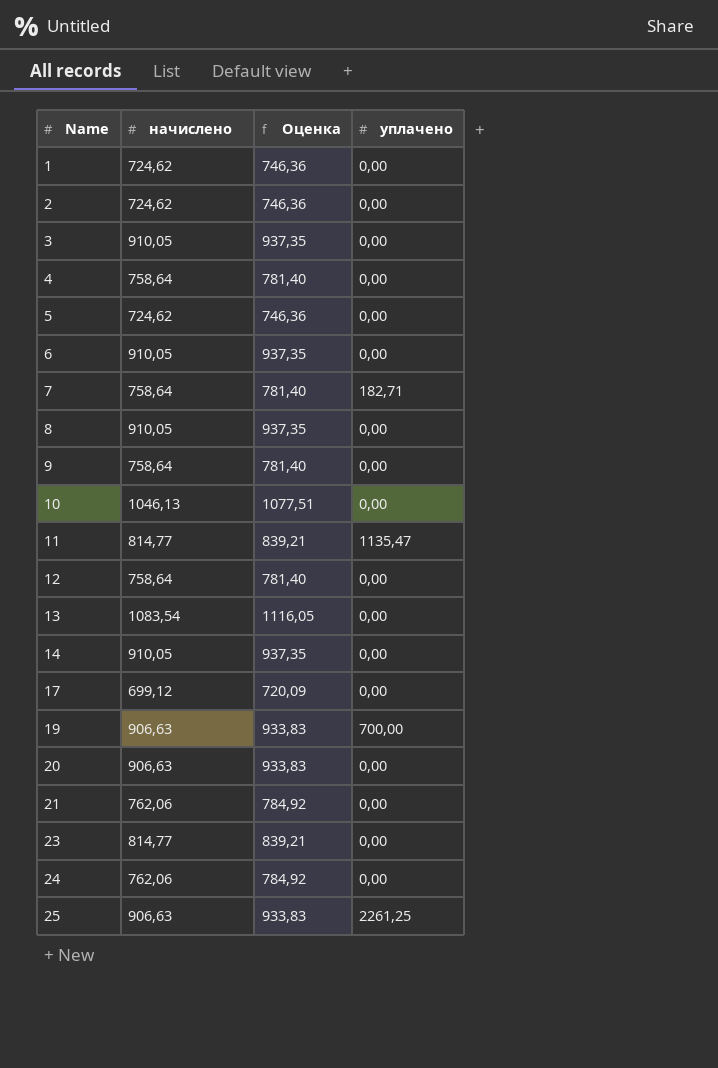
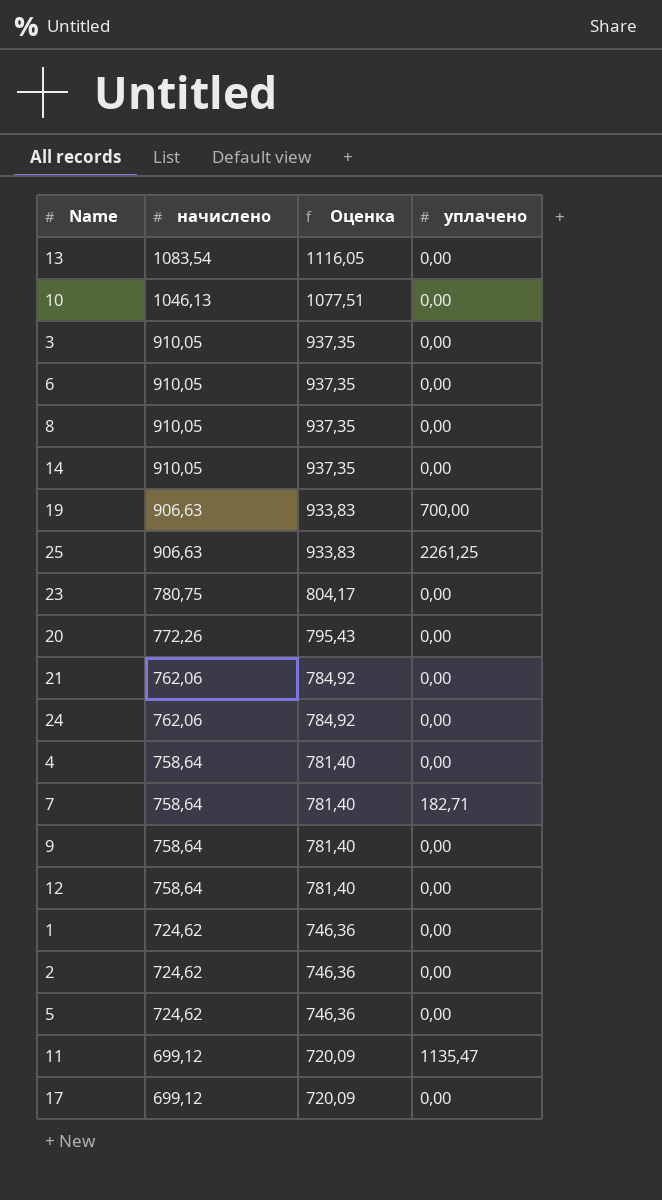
row order: Name ascending -> начислено descending
23 | начислено: 814,77 -> 780,75
23 | Оценка: 839,21 -> 804,17
20 | начислено: 906,63 -> 772,26
20 | Оценка: 933,83 -> 795,43
11 | начислено: 814,77 -> 699,12
11 | Оценка: 839,21 -> 720,09

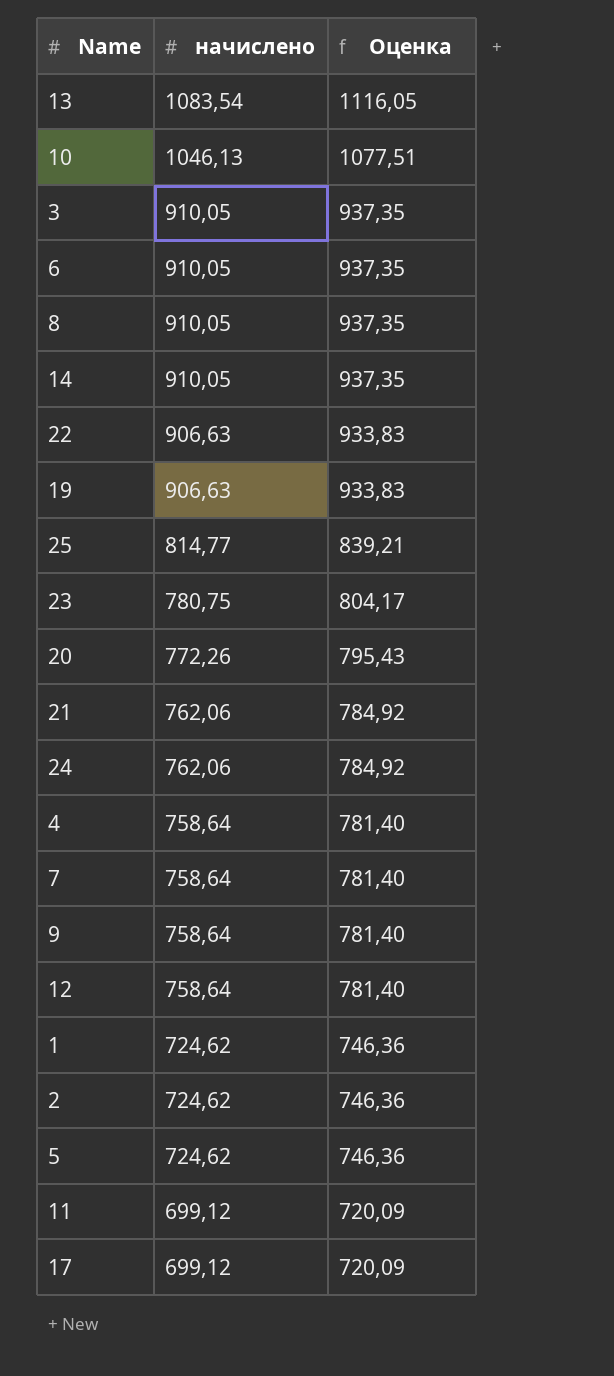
column уплачено | position: 4 -> none
row 22: none -> 906,63 | 933,83
25 | начислено: 906,63 -> 814,77
25 | Оценка: 933,83 -> 839,21

